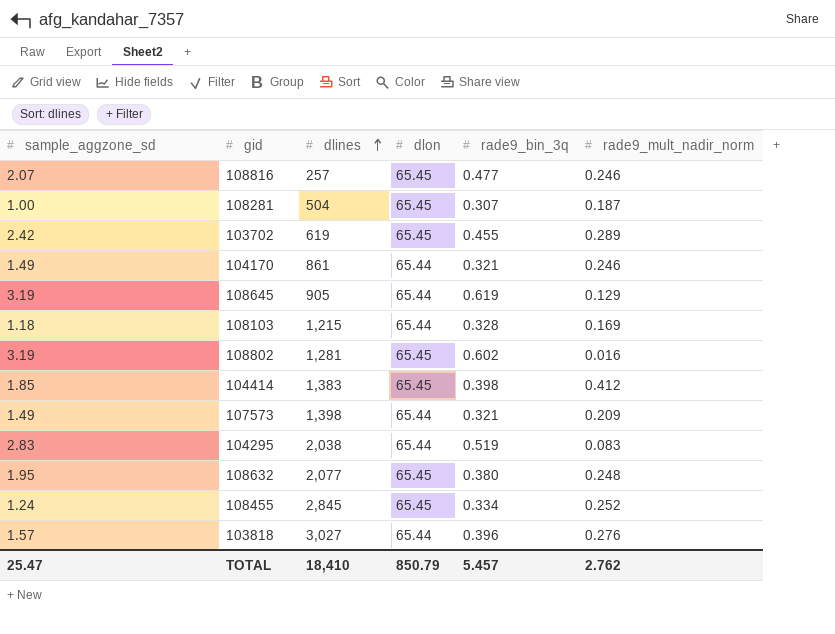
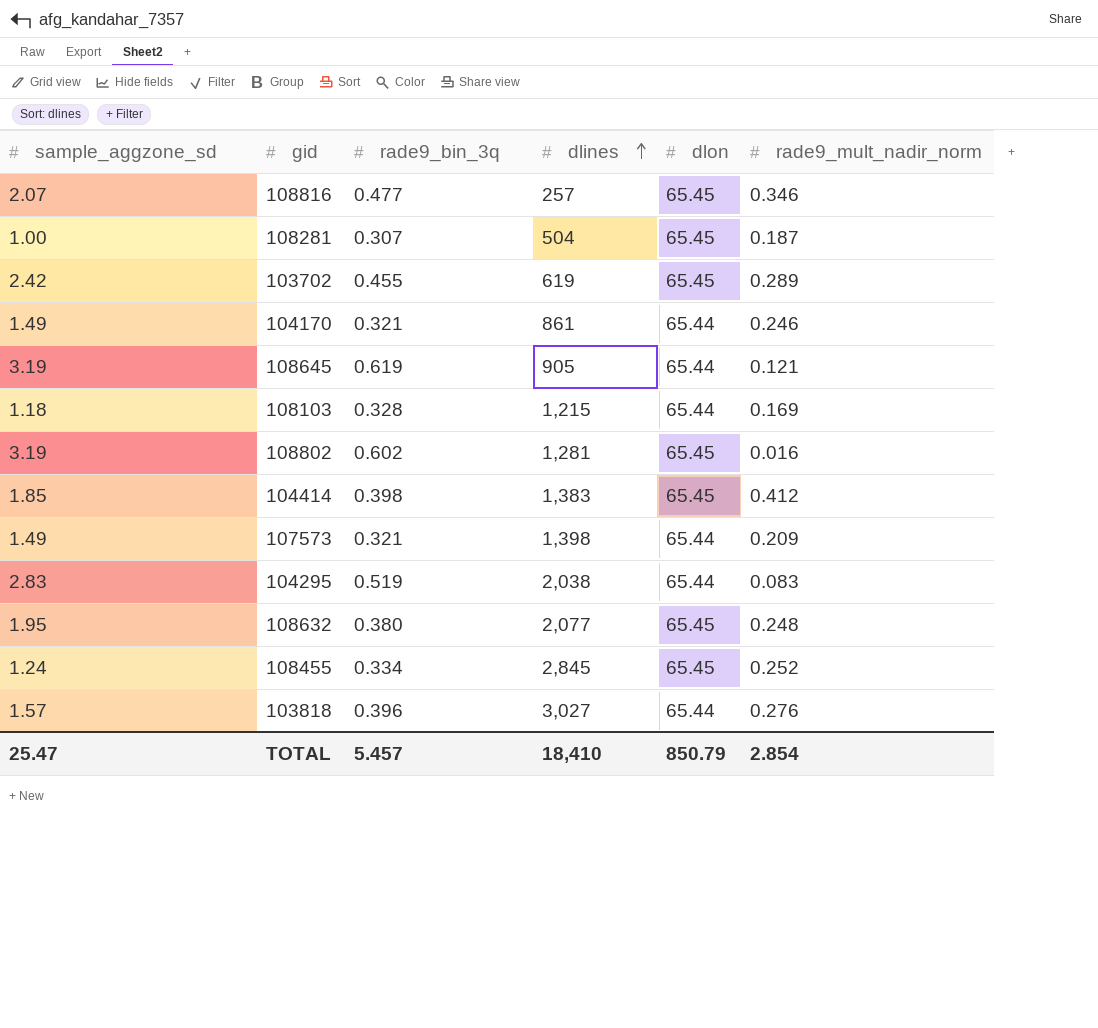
column rade9_bin_3q | position: 5 -> 3
108816 | rade9_mult_nadir_norm: 0.246 -> 0.346
108645 | rade9_mult_nadir_norm: 0.129 -> 0.121
TOTAL | rade9_mult_nadir_norm: 2.762 -> 2.854

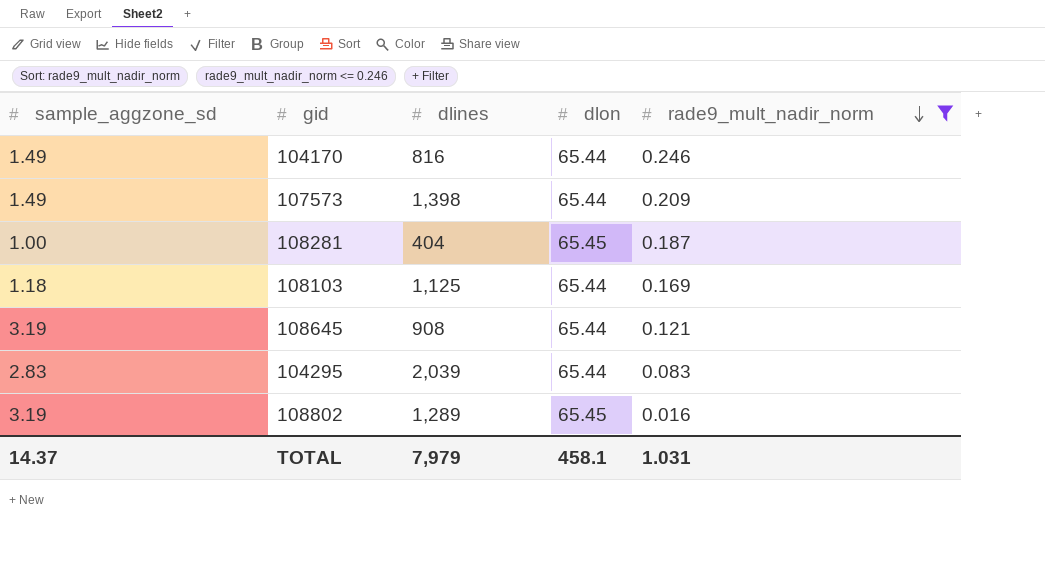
filter: none -> rade9_mult_nadir_norm <= 0.246
row order: dlines ascending -> rade9_mult_nadir_norm descending
column rade9_bin_3q | position: 3 -> none
104170 | dlines: 861 -> 816
108281 | dlines: 504 -> 404
108103 | dlines: 1,215 -> 1,125
108645 | dlines: 905 -> 908
104295 | dlines: 2,038 -> 2,039
108802 | dlines: 1,281 -> 1,289
TOTAL | sample_aggzone_sd: 25.47 -> 14.37
TOTAL | dlines: 18,410 -> 7,979
TOTAL | dlon: 850.79 -> 458.1
TOTAL | rade9_mult_nadir_norm: 2.854 -> 1.031

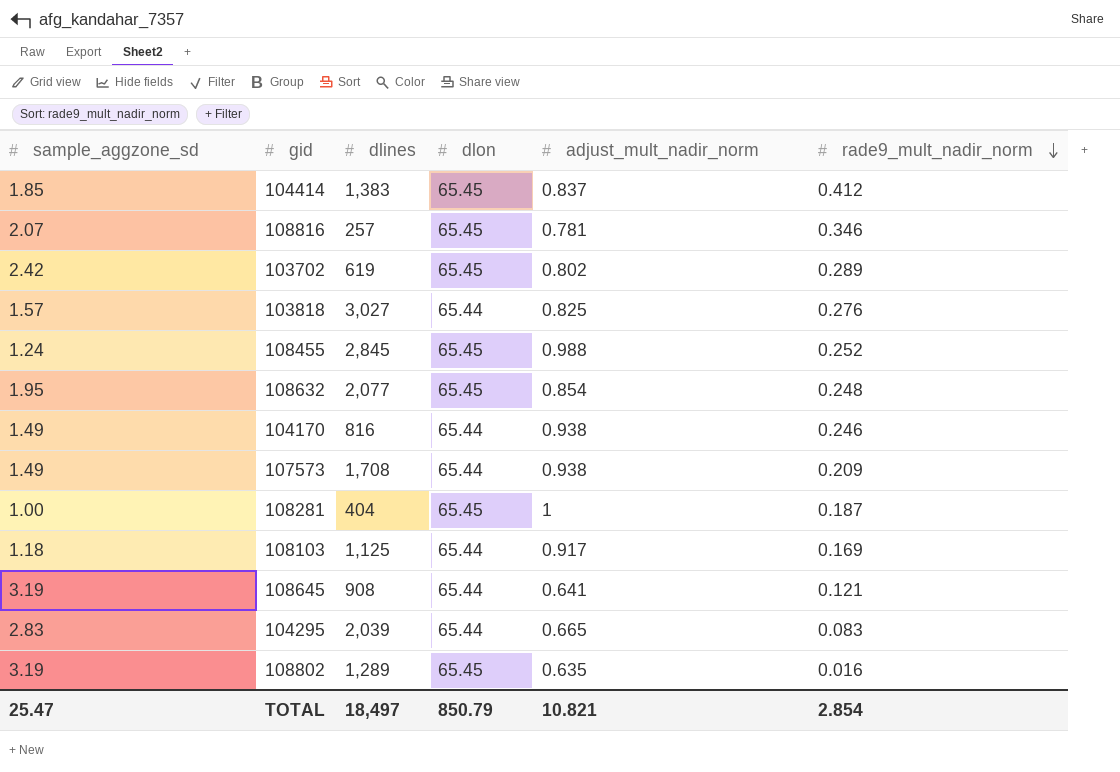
filter: rade9_mult_nadir_norm <= 0.246 -> none
column adjust_mult_nadir_norm | position: none -> 5
107573 | dlines: 1,398 -> 1,708
TOTAL | sample_aggzone_sd: 14.37 -> 25.47
TOTAL | dlines: 7,979 -> 18,497
TOTAL | dlon: 458.1 -> 850.79
TOTAL | rade9_mult_nadir_norm: 1.031 -> 2.854

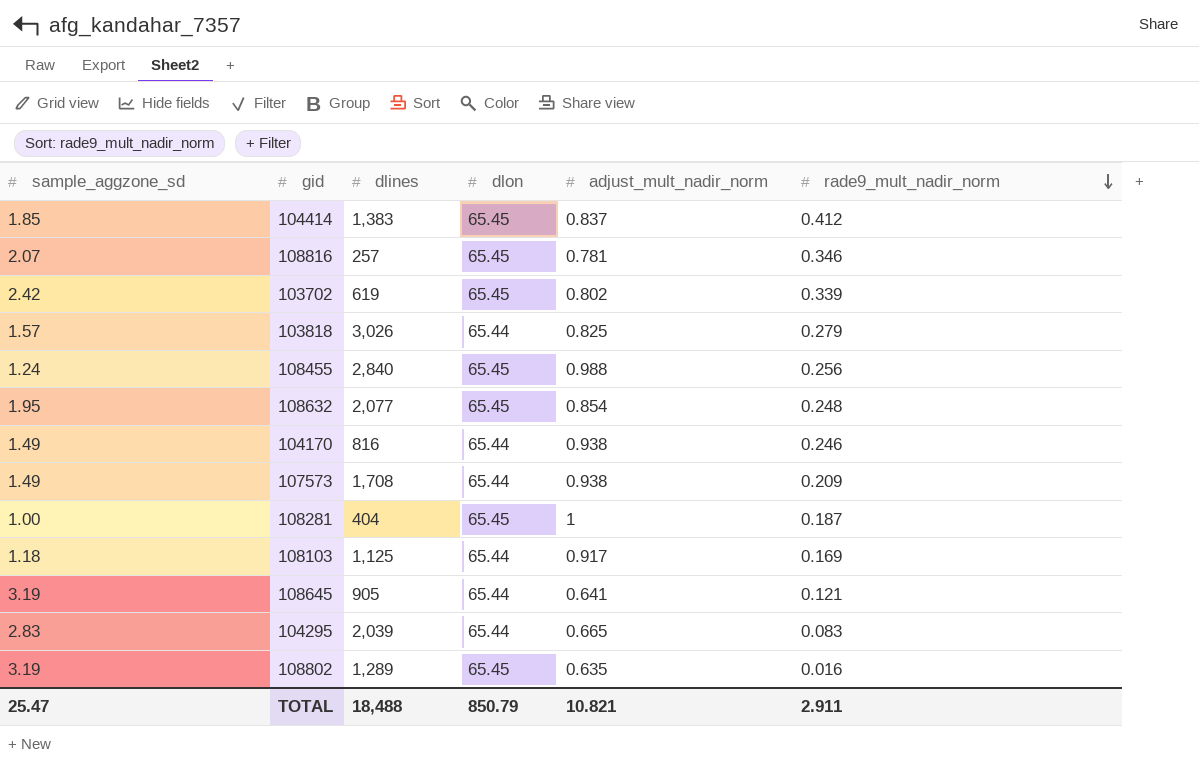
103702 | rade9_mult_nadir_norm: 0.289 -> 0.339
103818 | dlines: 3,027 -> 3,026
103818 | rade9_mult_nadir_norm: 0.276 -> 0.279
108455 | dlines: 2,845 -> 2,840
108455 | rade9_mult_nadir_norm: 0.252 -> 0.256
108645 | dlines: 908 -> 905
TOTAL | dlines: 18,497 -> 18,488
TOTAL | rade9_mult_nadir_norm: 2.854 -> 2.911

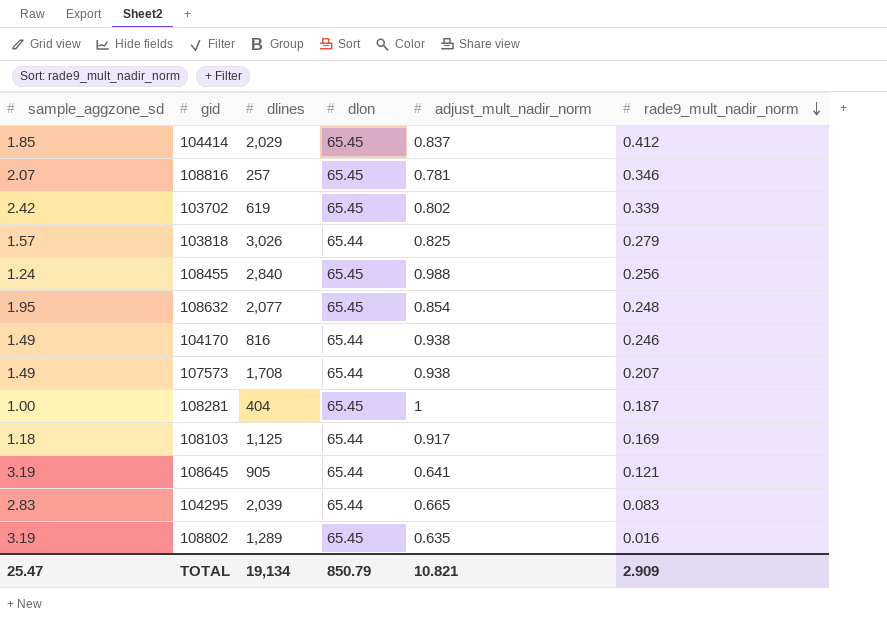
104414 | dlines: 1,383 -> 2,029
107573 | rade9_mult_nadir_norm: 0.209 -> 0.207
TOTAL | dlines: 18,488 -> 19,134
TOTAL | rade9_mult_nadir_norm: 2.911 -> 2.909

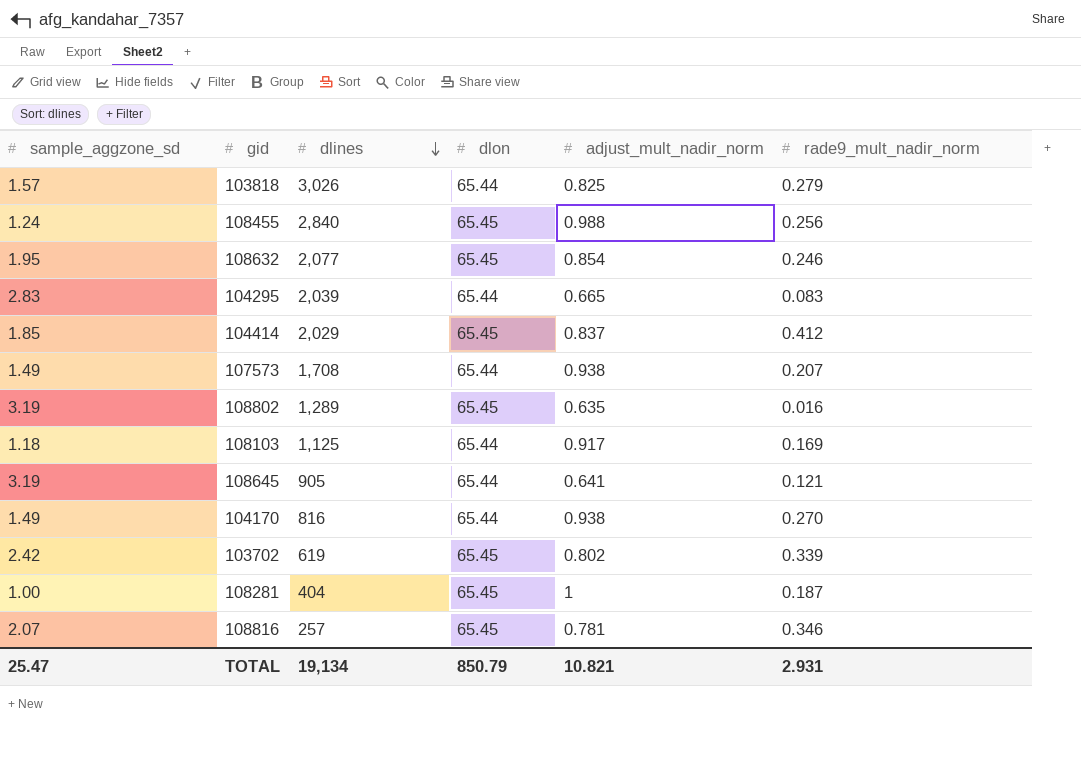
row order: rade9_mult_nadir_norm descending -> dlines descending
108632 | rade9_mult_nadir_norm: 0.248 -> 0.246
104170 | rade9_mult_nadir_norm: 0.246 -> 0.270
TOTAL | rade9_mult_nadir_norm: 2.909 -> 2.931

